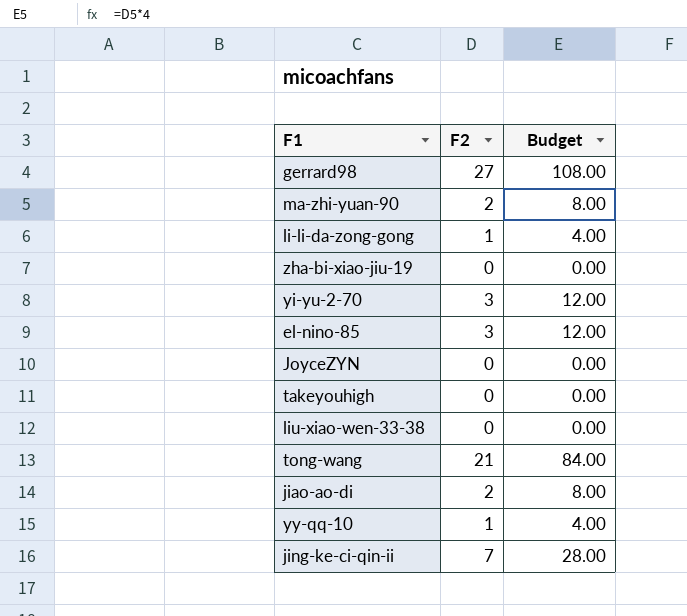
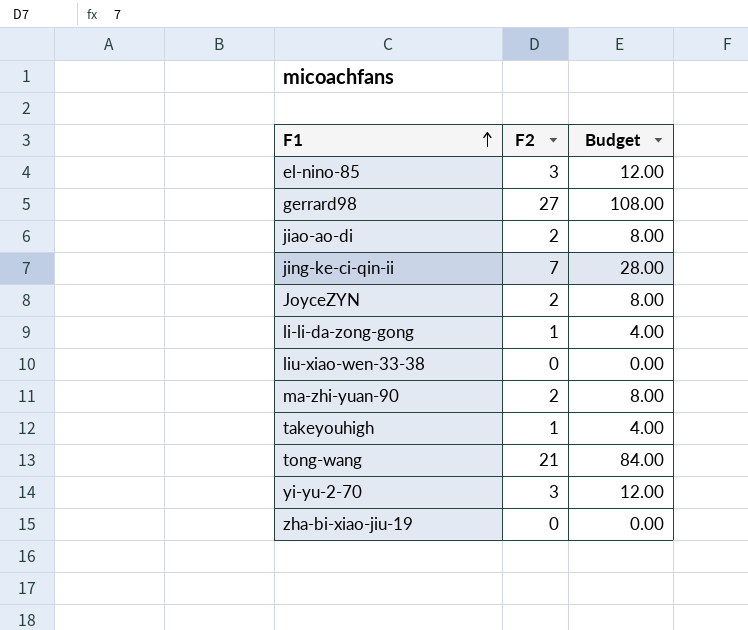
row order: none -> F1 ascending
row yy-qq-10: 1 | 4.00 -> none
JoyceZYN | F2: 0 -> 2
JoyceZYN | Budget: 0.00 -> 8.00
takeyouhigh | F2: 0 -> 1
takeyouhigh | Budget: 0.00 -> 4.00

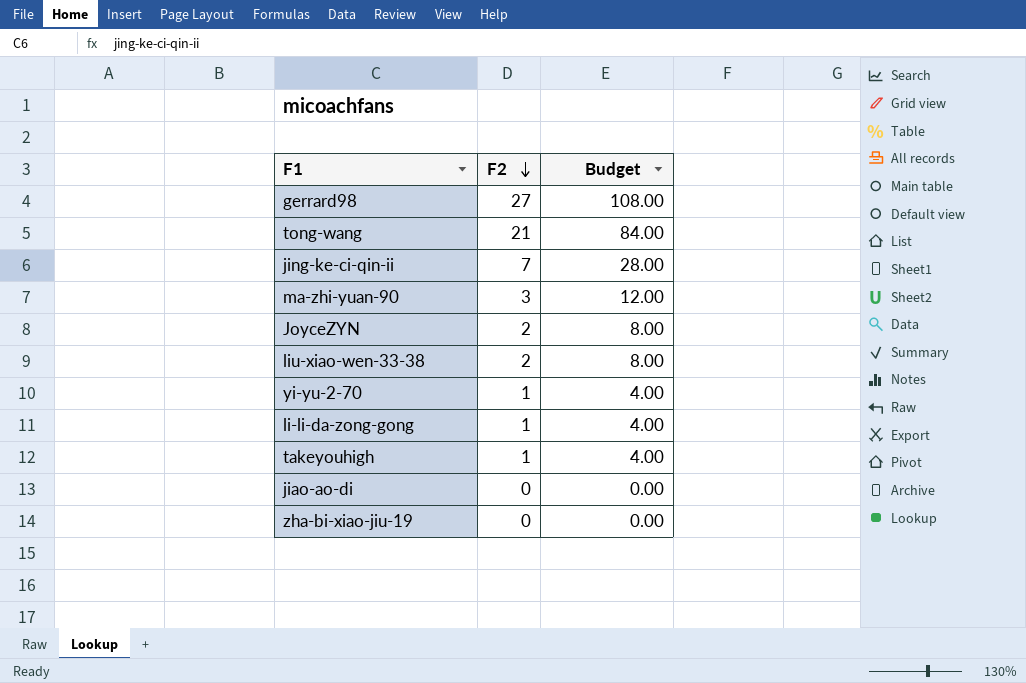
row order: F1 ascending -> F2 descending
row el-nino-85: 3 | 12.00 -> none
ma-zhi-yuan-90 | F2: 2 -> 3
ma-zhi-yuan-90 | Budget: 8.00 -> 12.00
liu-xiao-wen-33-38 | F2: 0 -> 2
liu-xiao-wen-33-38 | Budget: 0.00 -> 8.00
yi-yu-2-70 | F2: 3 -> 1
yi-yu-2-70 | Budget: 12.00 -> 4.00
jiao-ao-di | F2: 2 -> 0
jiao-ao-di | Budget: 8.00 -> 0.00

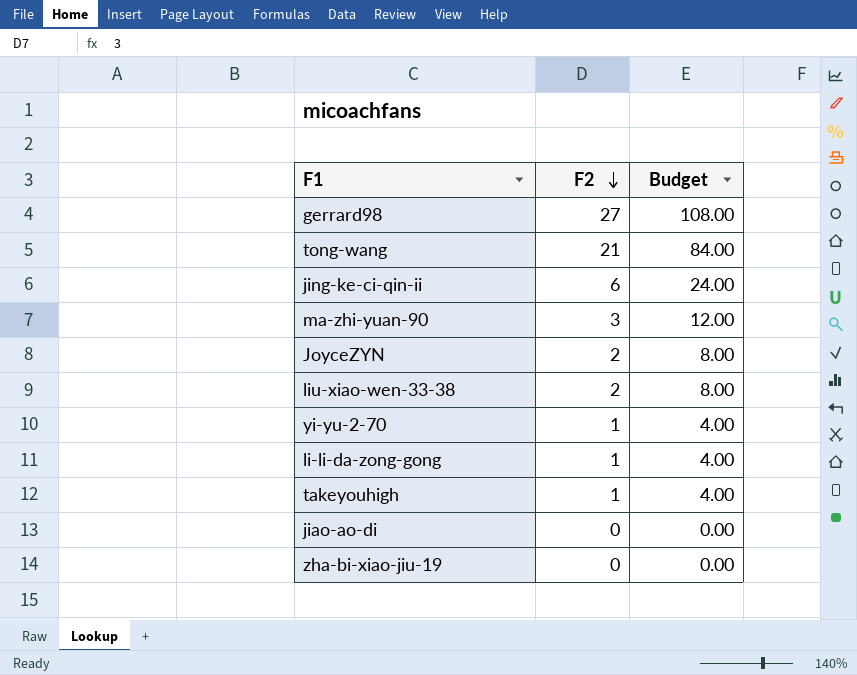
jing-ke-ci-qin-ii | F2: 7 -> 6
jing-ke-ci-qin-ii | Budget: 28.00 -> 24.00

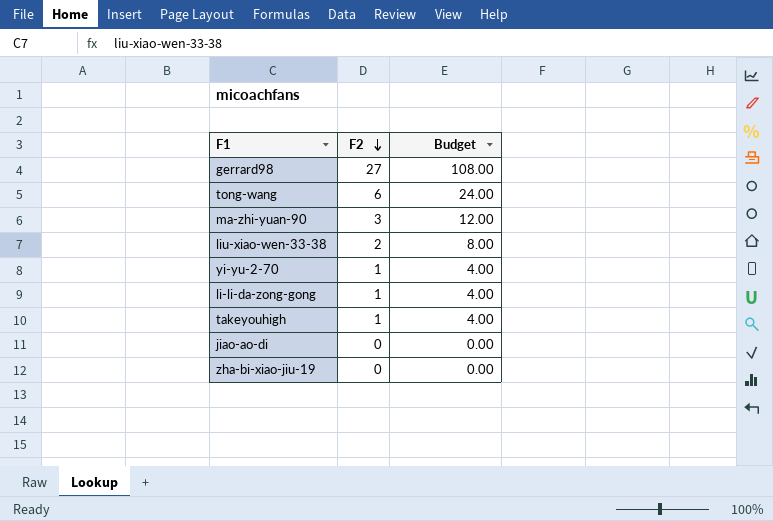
row jing-ke-ci-qin-ii: 6 | 24.00 -> none
row JoyceZYN: 2 | 8.00 -> none
tong-wang | F2: 21 -> 6
tong-wang | Budget: 84.00 -> 24.00

